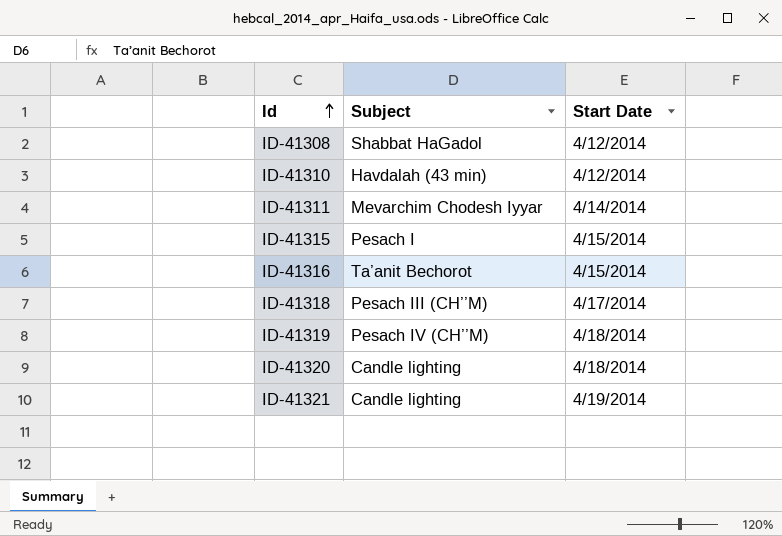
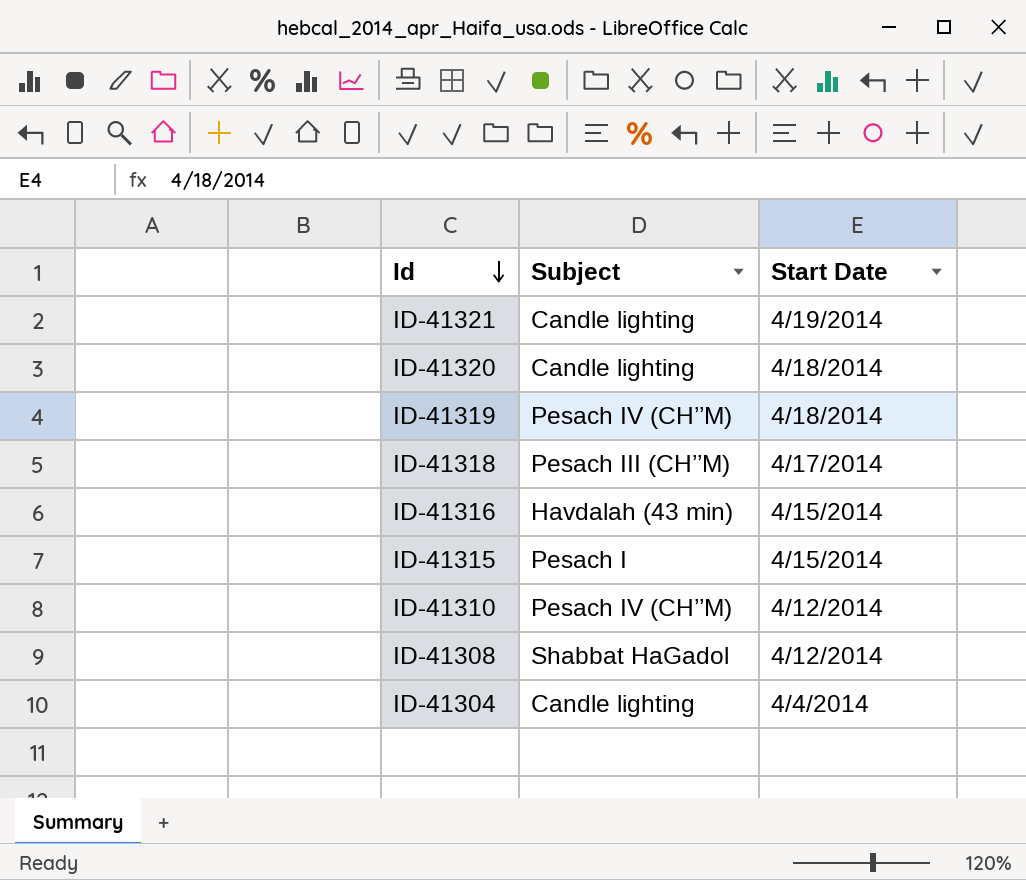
row order: Id ascending -> Id descending
row ID-41311: Mevarchim Chodesh Iyyar | 4/14/2014 -> none
ID-41316 | Subject: Ta’anit Bechorot -> Havdalah (43 min)
ID-41310 | Subject: Havdalah (43 min) -> Pesach IV (CH’’M)
row ID-41304: none -> Candle lighting | 4/4/2014

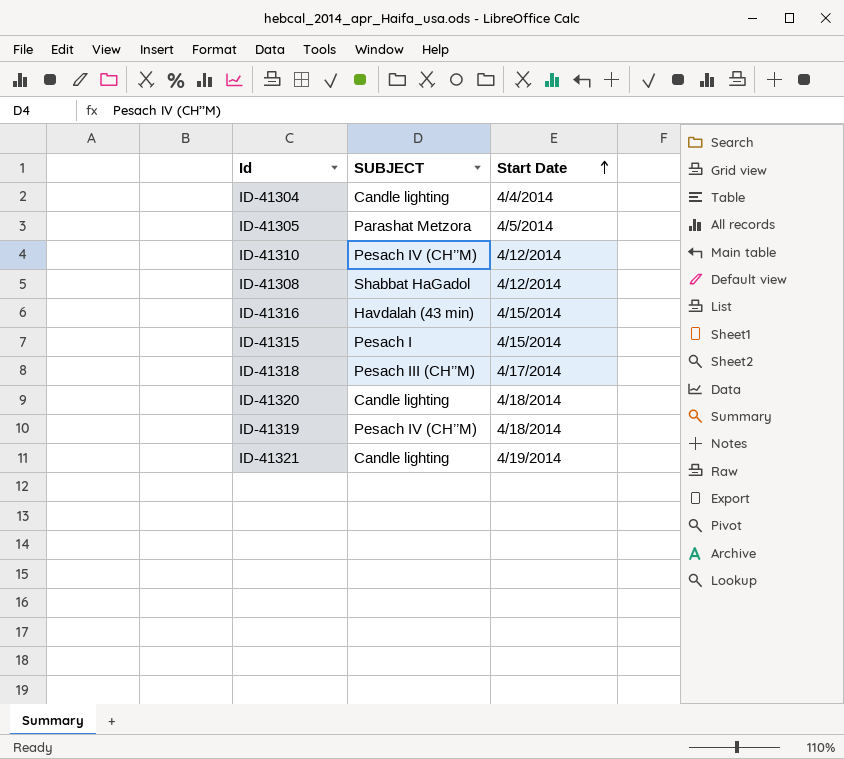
row order: Id descending -> Start Date ascending
column name: Subject -> SUBJECT
row ID-41305: none -> Parashat Metzora | 4/5/2014

